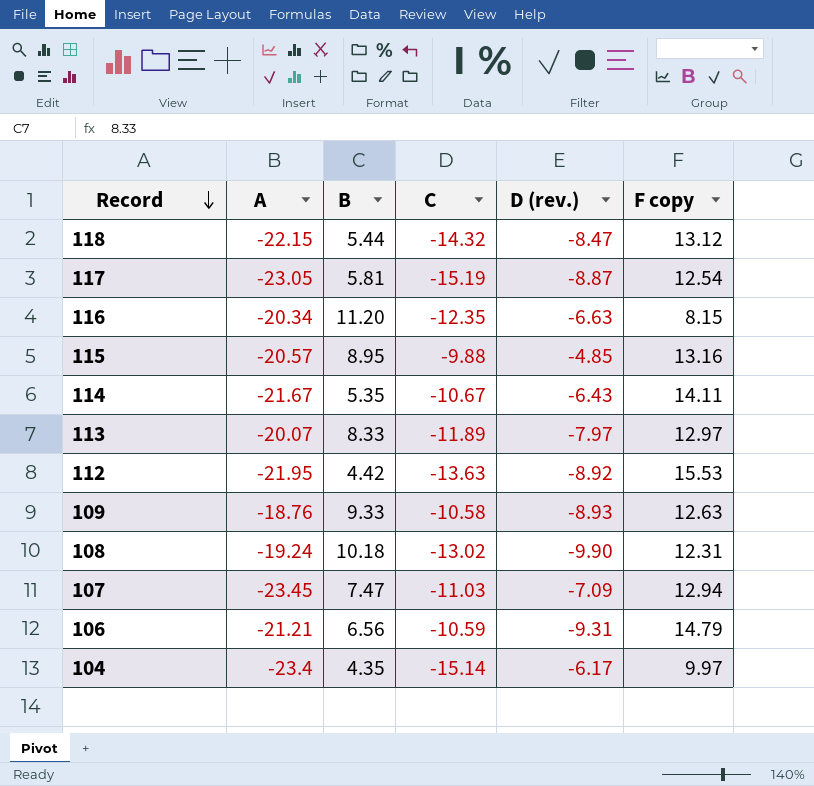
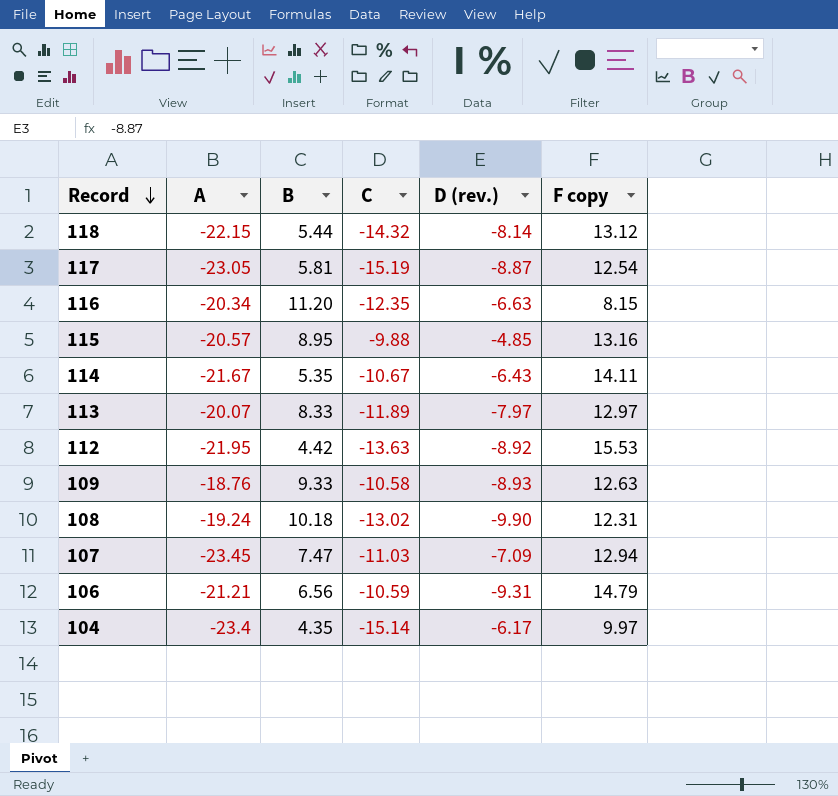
118 | D (rev.): -8.47 -> -8.14

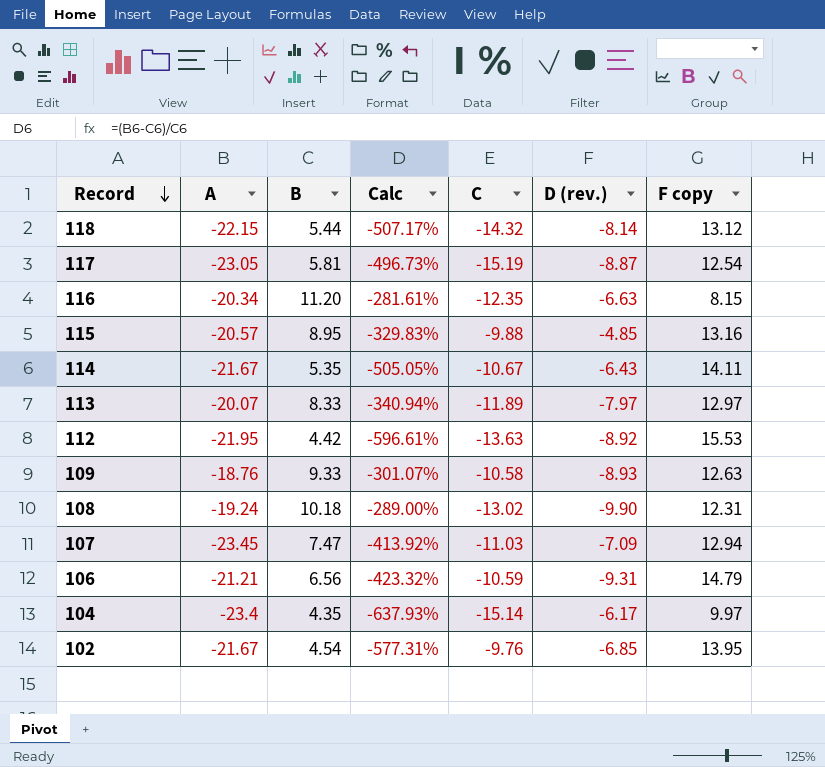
column Calc | formula: none -> ([A] - [B]) / [B]
row 102: none -> -21.67 | 4.54 | -577.31% | -9.76 | -6.85 | 13.95

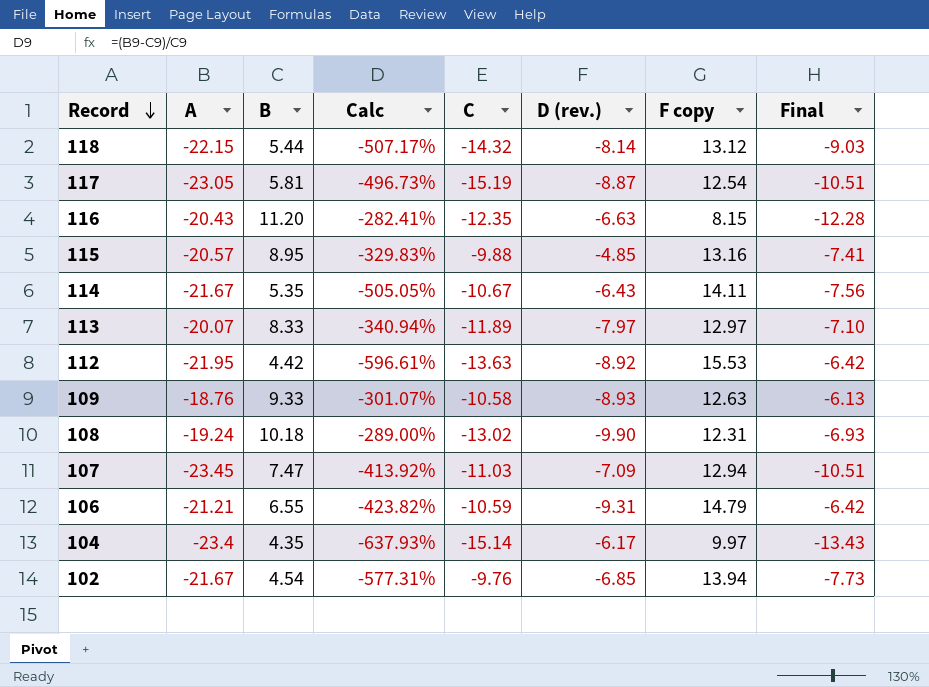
column Final | formula: none -> [A] + [F copy]
116 | A: -20.34 -> -20.43
116 | Calc: -281.61% -> -282.41%
106 | B: 6.56 -> 6.55
106 | Calc: -423.32% -> -423.82%
102 | F copy: 13.95 -> 13.94

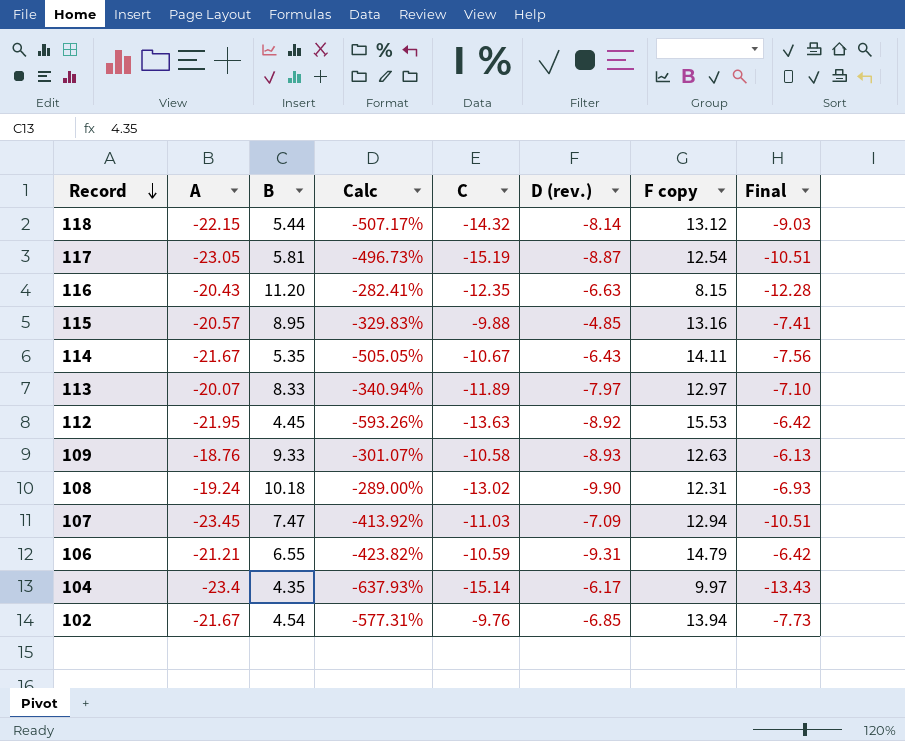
112 | B: 4.42 -> 4.45
112 | Calc: -596.61% -> -593.26%

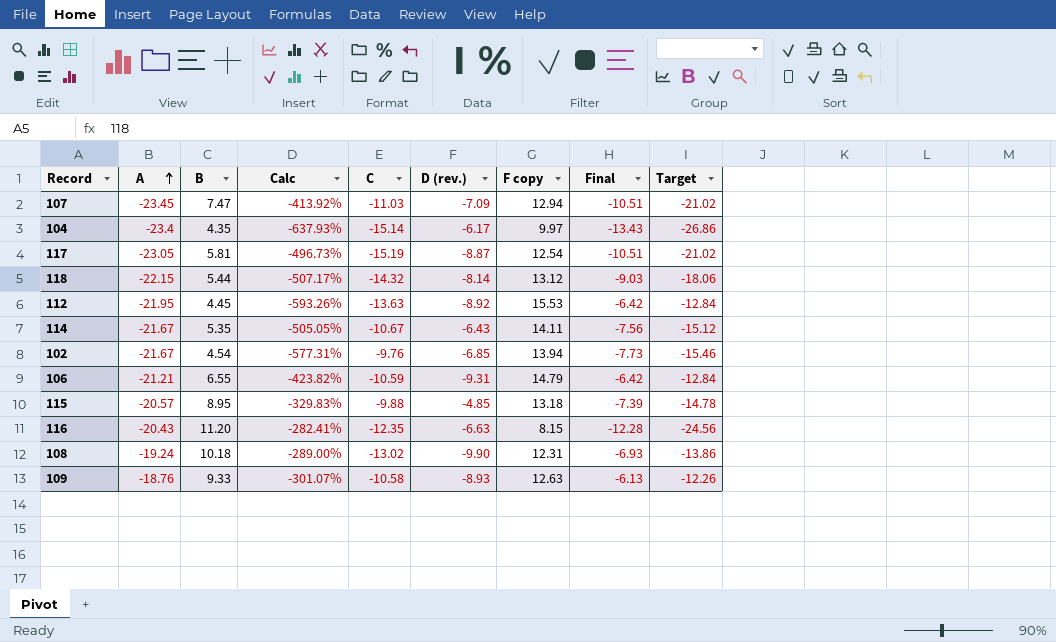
row order: Record descending -> A ascending
column Target | formula: none -> [Final] * 2
row 113: -20.07 | 8.33 | -340.94% | -11.89 | -7.97 | 12.97 | -7.10 -> none
115 | F copy: 13.16 -> 13.18
115 | Final: -7.41 -> -7.39

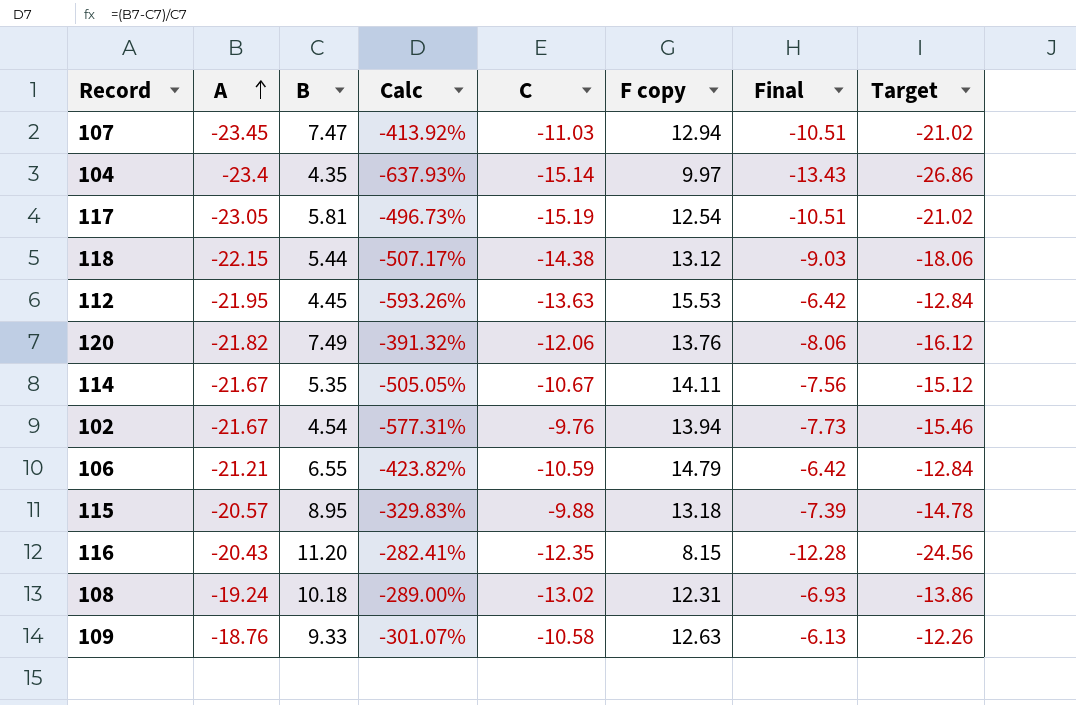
column D (rev.) | position: 6 -> none
118 | C: -14.32 -> -14.38
row 120: none -> -21.82 | 7.49 | -391.32% | -12.06 | 13.76 | -8.06 | -16.12

